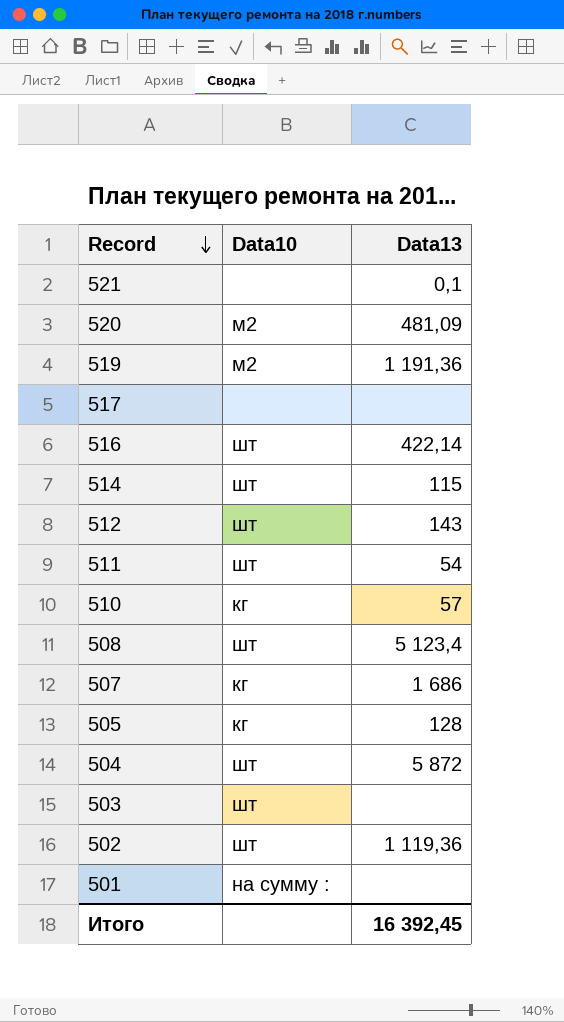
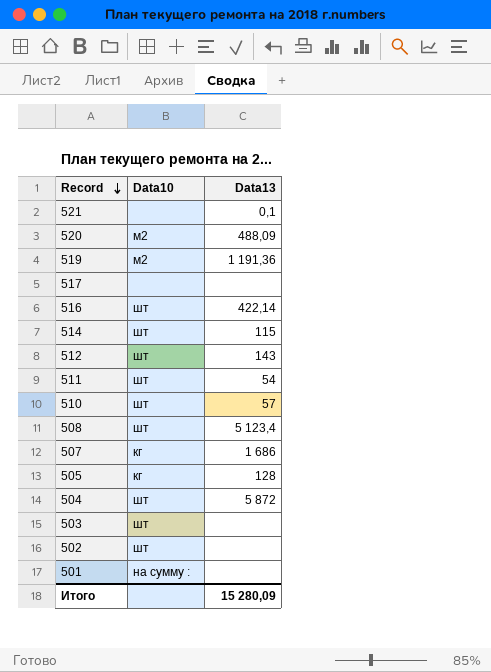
520 | Data13: 481,09 -> 488,09
510 | Data10: кг -> шт
502 | Data13: 1 119,36 -> none
Итого | Data13: 16 392,45 -> 15 280,09

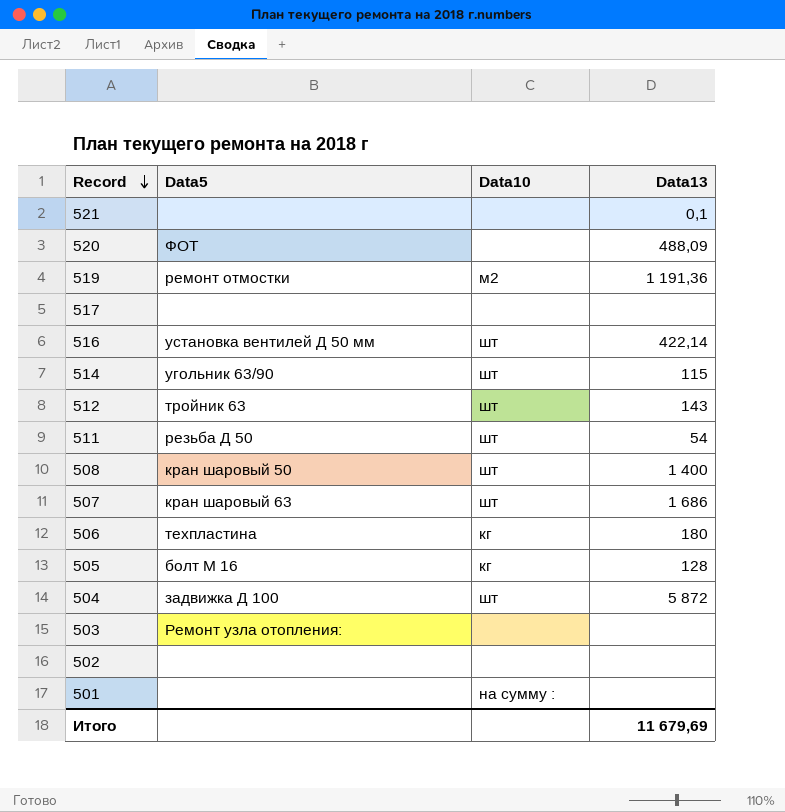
column Data5 | position: none -> 2
row 510: шт | 57 -> none
520 | Data10: м2 -> none
508 | Data13: 5 123,4 -> 1 400
507 | Data10: кг -> шт
row 506: none -> техпластина | кг | 180
503 | Data10: шт -> none
502 | Data10: шт -> none
Итого | Data13: 15 280,09 -> 11 679,69

